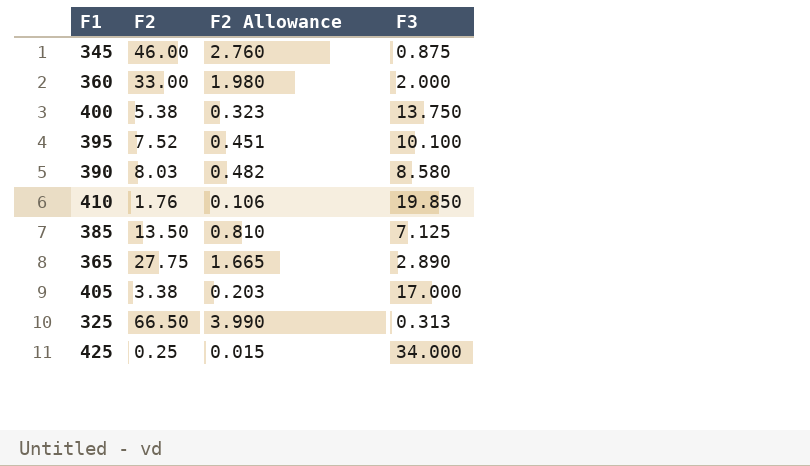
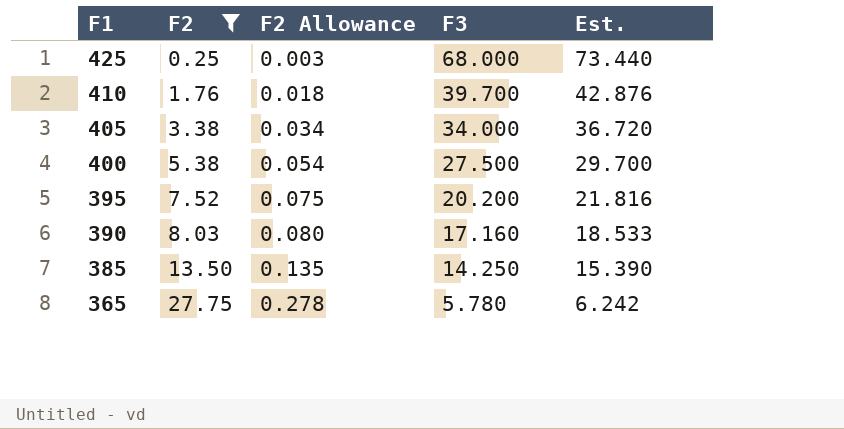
filter: none -> F2 <= 27.75
row order: none -> F1 descending
column F2 Allowance | formula: [F2] * 0.06 -> [F2] * 0.01
column Est. | formula: none -> [F3] * 1.08
425 | F3: 34.000 -> 68.000
410 | F3: 19.850 -> 39.700
405 | F3: 17.000 -> 34.000
400 | F3: 13.750 -> 27.500
395 | F3: 10.100 -> 20.200
390 | F3: 8.580 -> 17.160
385 | F3: 7.125 -> 14.250
365 | F3: 2.890 -> 5.780

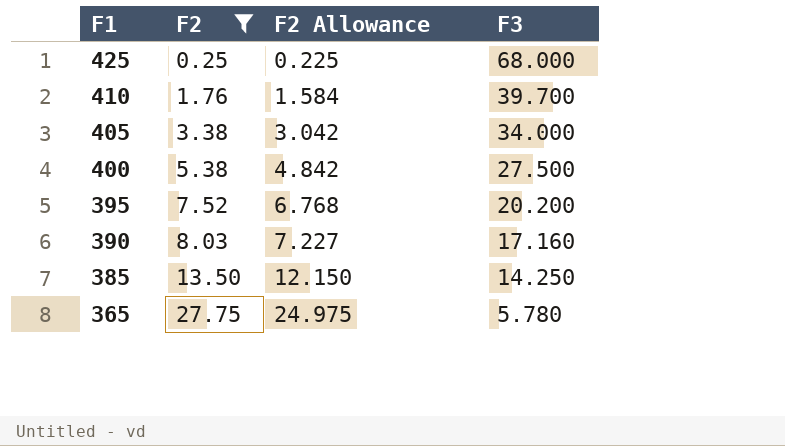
column Est. | formula: [F3] * 1.08 -> none
column F2 Allowance | formula: [F2] * 0.01 -> [F2] * 0.9

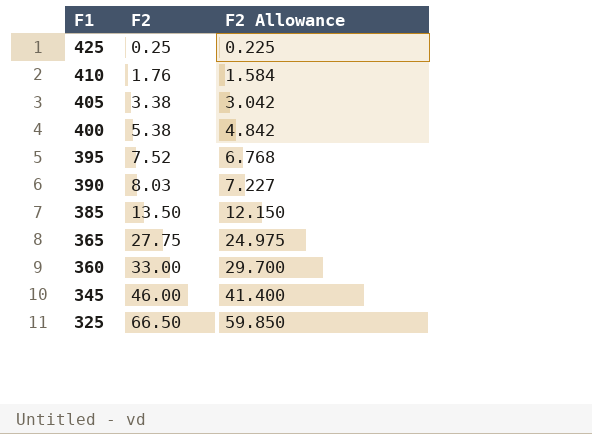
filter: F2 <= 27.75 -> none
column F3 | position: 4 -> none

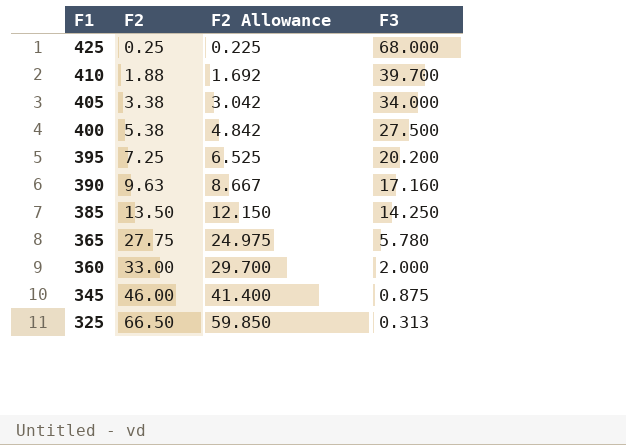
column F3 | position: none -> 4
410 | F2: 1.76 -> 1.88
410 | F2 Allowance: 1.584 -> 1.692
395 | F2: 7.52 -> 7.25
395 | F2 Allowance: 6.768 -> 6.525
390 | F2: 8.03 -> 9.63
390 | F2 Allowance: 7.227 -> 8.667

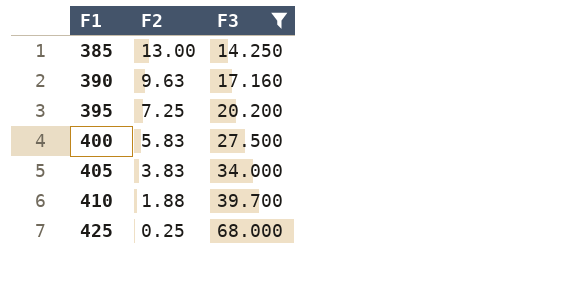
filter: none -> F3 >= 14.250
row order: F1 descending -> F1 ascending
column F2 Allowance | formula: [F2] * 0.9 -> none
385 | F2: 13.50 -> 13.00
400 | F2: 5.38 -> 5.83
405 | F2: 3.38 -> 3.83

